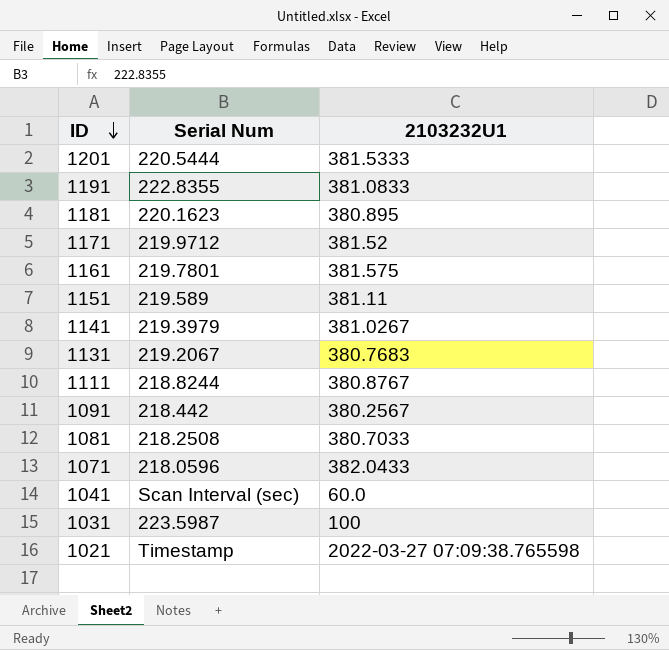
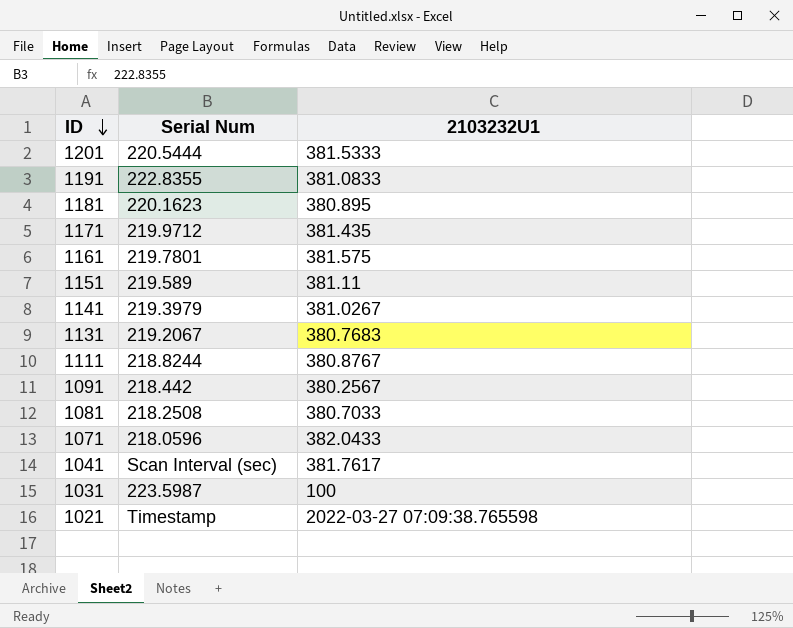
1171 | 2103232U1: 381.52 -> 381.435
1041 | 2103232U1: 60.0 -> 381.7617

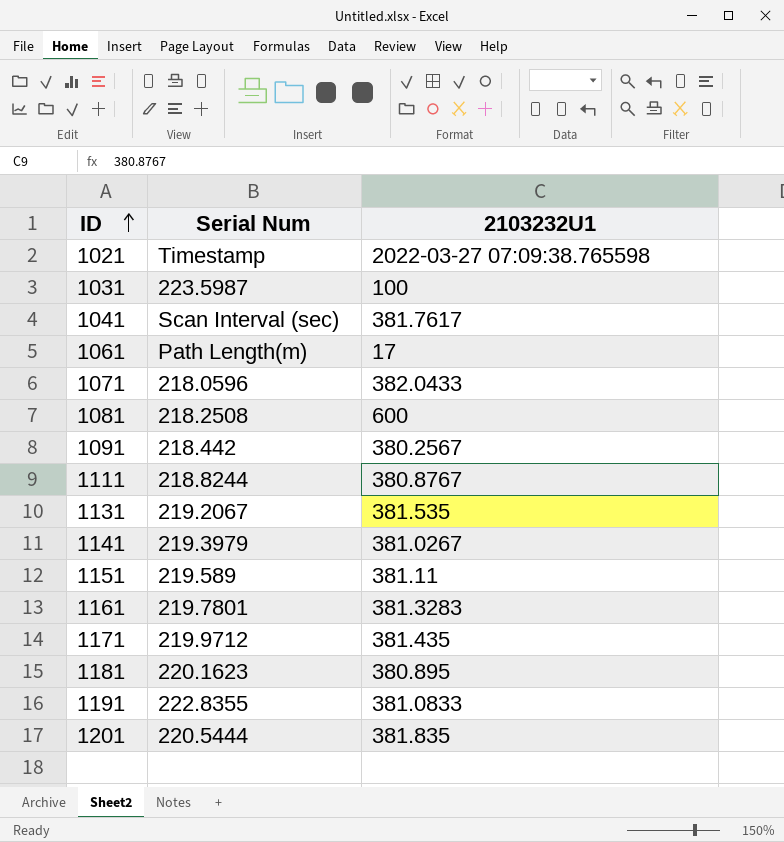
row order: ID descending -> ID ascending
row 1061: none -> Path Length(m) | 17
1081 | 2103232U1: 380.7033 -> 600
1131 | 2103232U1: 380.7683 -> 381.535
1161 | 2103232U1: 381.575 -> 381.3283
1201 | 2103232U1: 381.5333 -> 381.835

